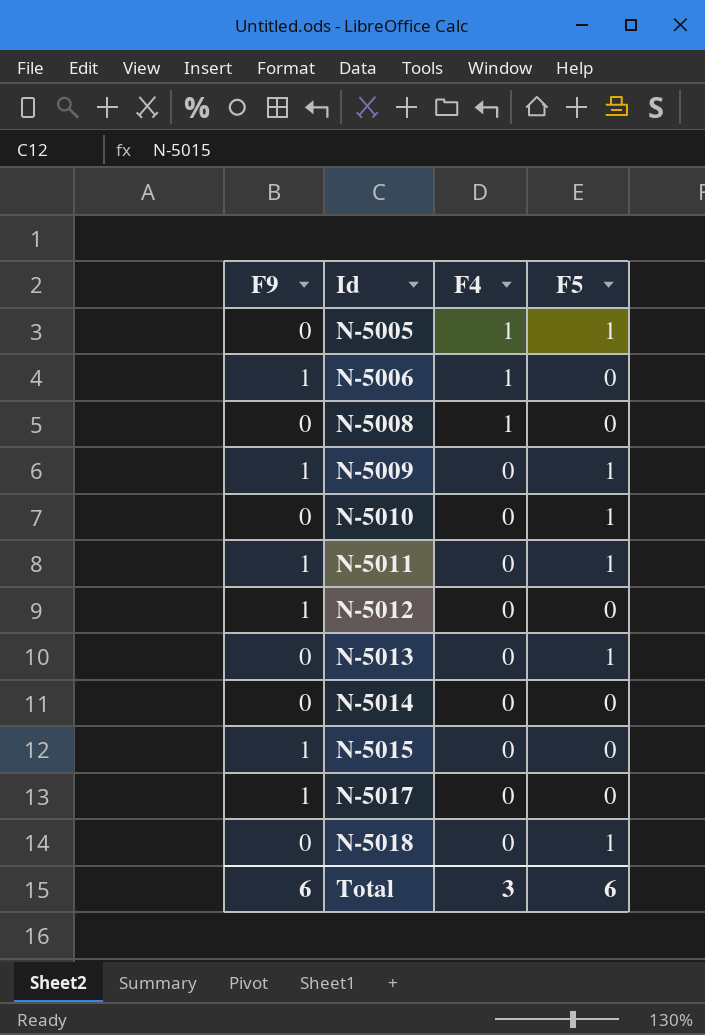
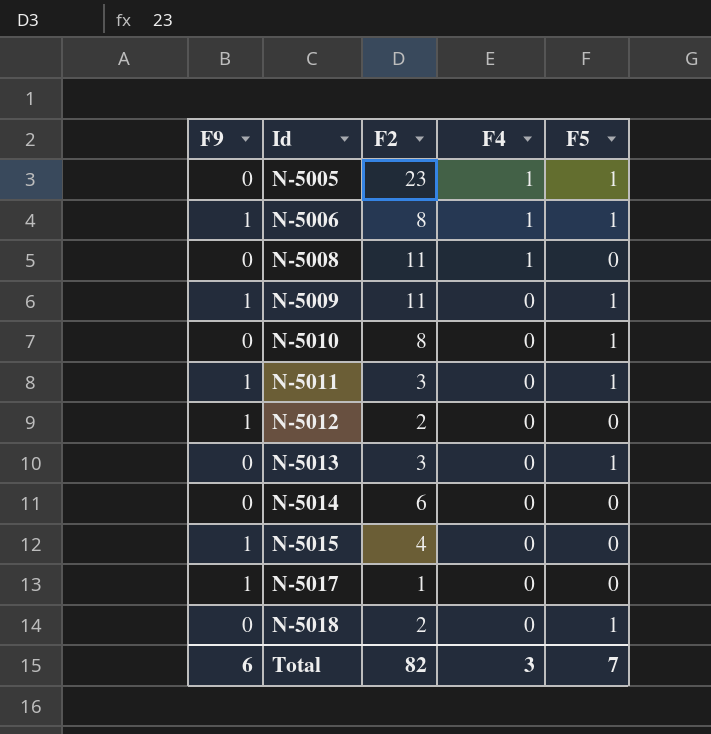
column F2 | position: none -> 3
N-5006 | F5: 0 -> 1
Total | F5: 6 -> 7

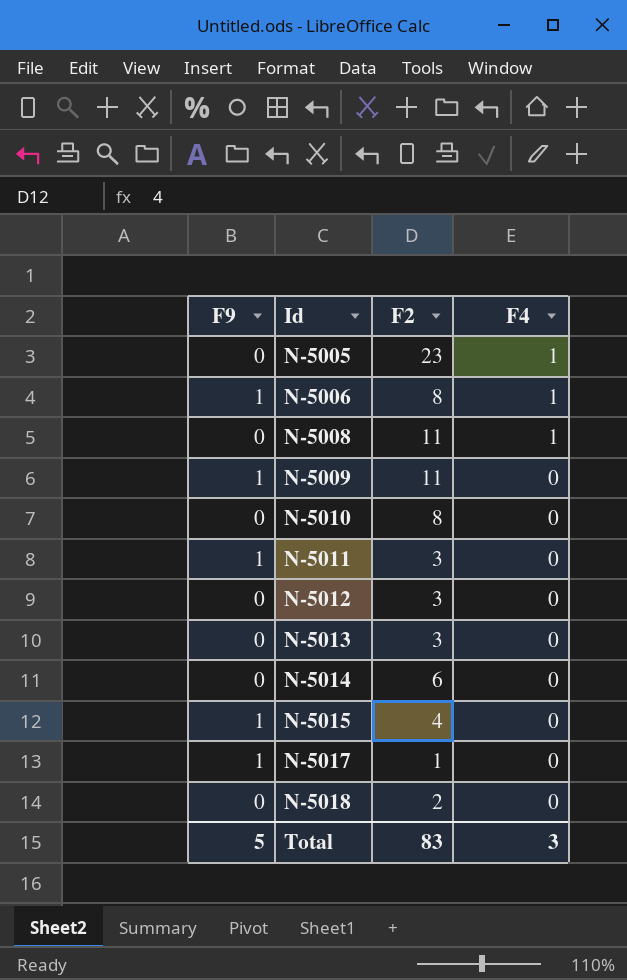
column F5 | position: 5 -> none
N-5012 | F9: 1 -> 0
N-5012 | F2: 2 -> 3
Total | F9: 6 -> 5
Total | F2: 82 -> 83

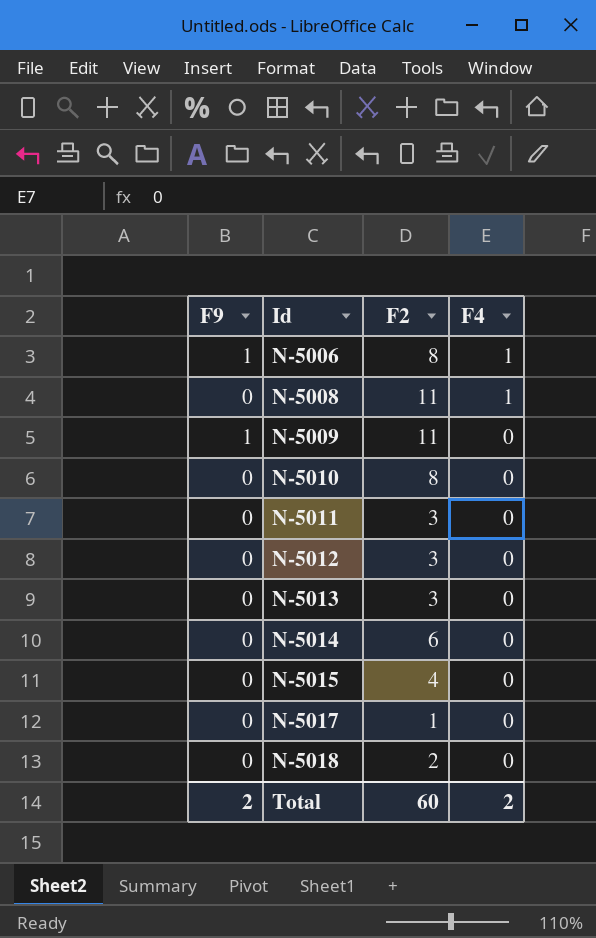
row N-5005: 0 | 23 | 1 -> none
N-5011 | F9: 1 -> 0
N-5015 | F9: 1 -> 0
N-5017 | F9: 1 -> 0
Total | F9: 5 -> 2
Total | F2: 83 -> 60
Total | F4: 3 -> 2

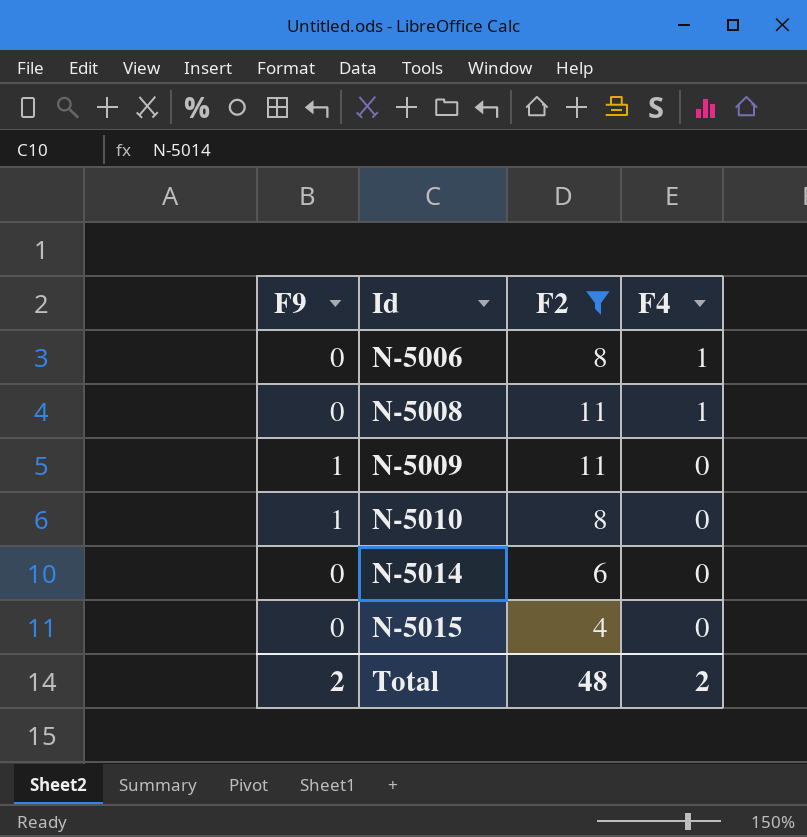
filter: none -> F2 >= 4
N-5006 | F9: 1 -> 0
N-5010 | F9: 0 -> 1
Total | F2: 60 -> 48

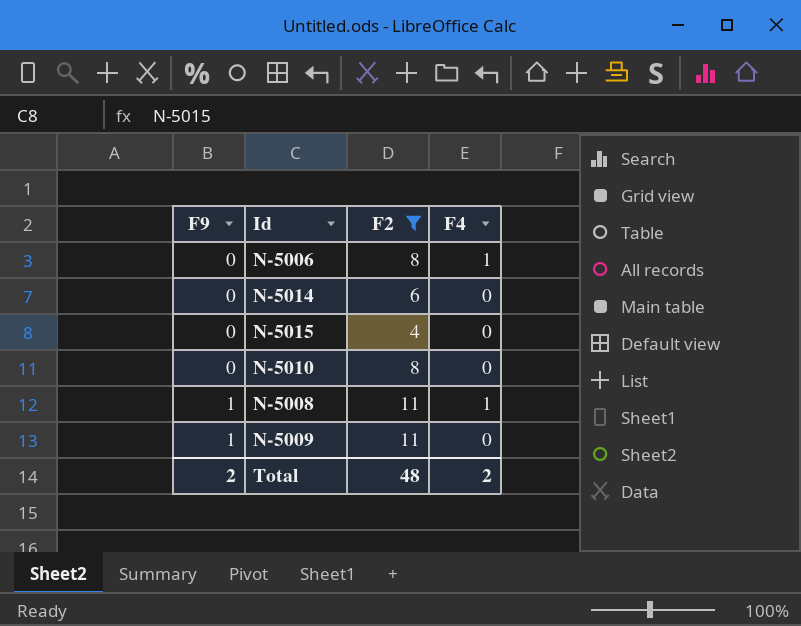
row order: Id ascending -> F9 ascending
N-5010 | F9: 1 -> 0
N-5008 | F9: 0 -> 1

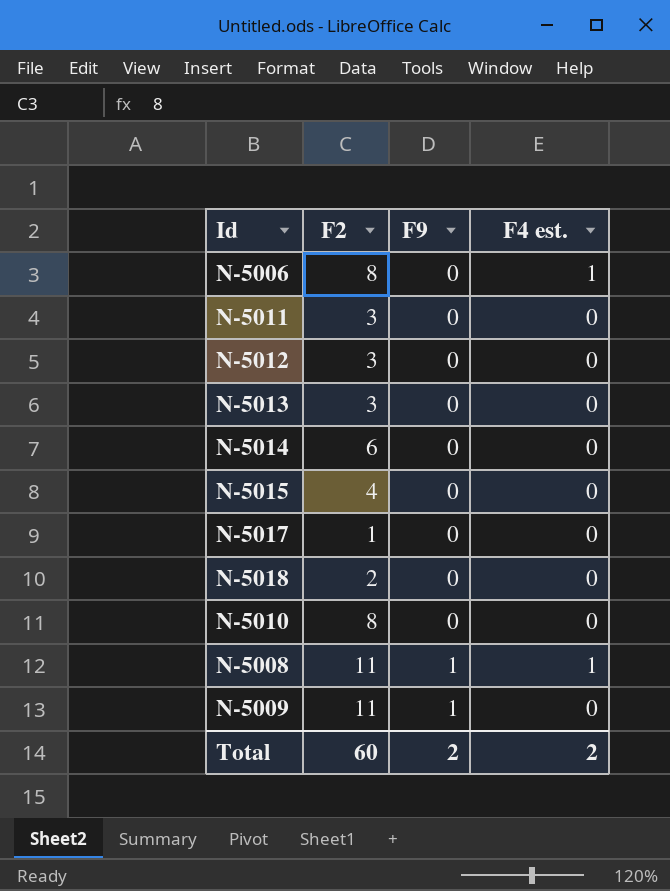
filter: F2 >= 4 -> none
column F9 | position: 1 -> 3
column name: F4 -> F4 est.
Total | F2: 48 -> 60

